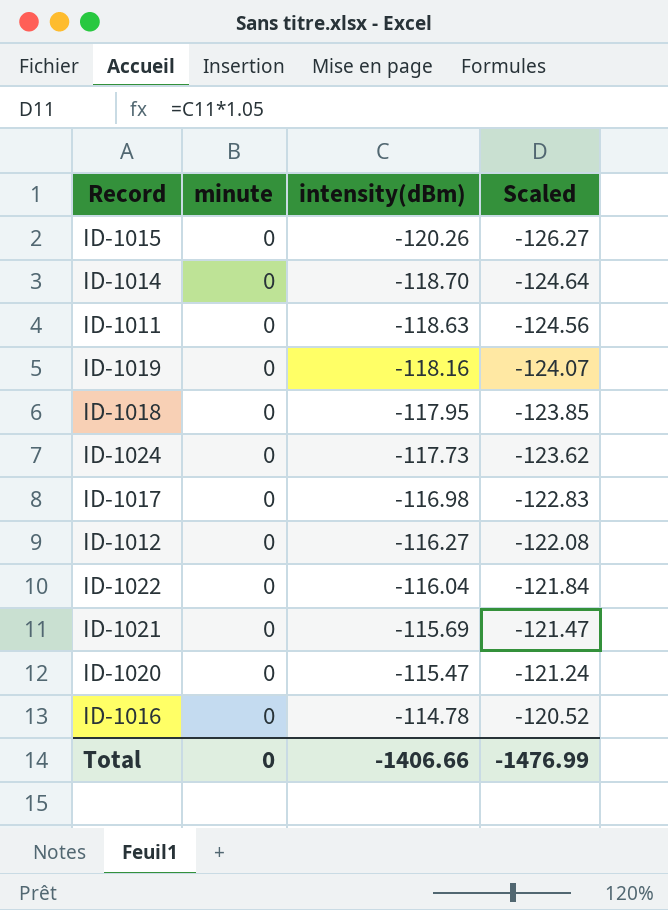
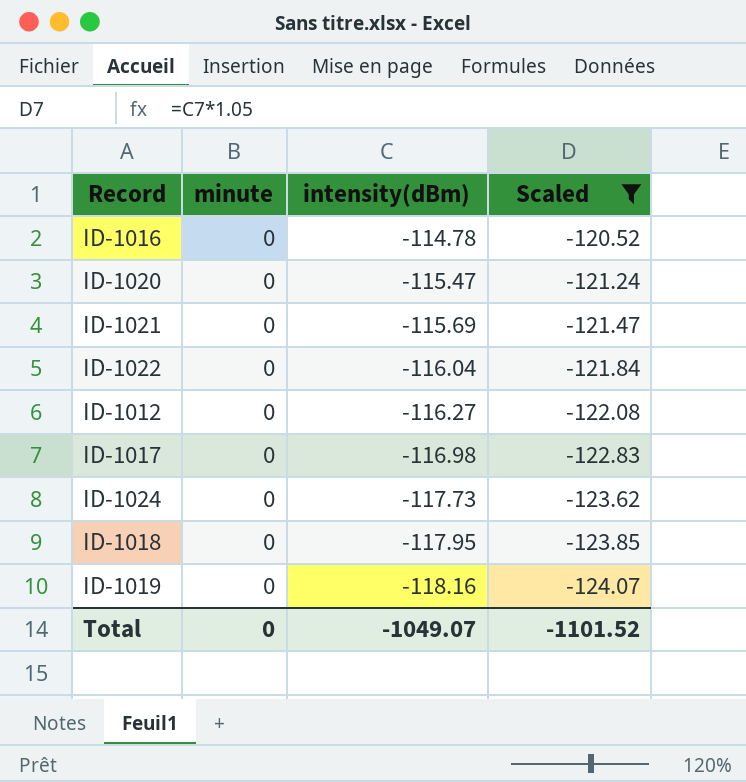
filter: none -> Scaled >= -124.07
row order: intensity(dBm) ascending -> intensity(dBm) descending
Total | intensity(dBm): -1406.66 -> -1049.07
Total | Scaled: -1476.99 -> -1101.52

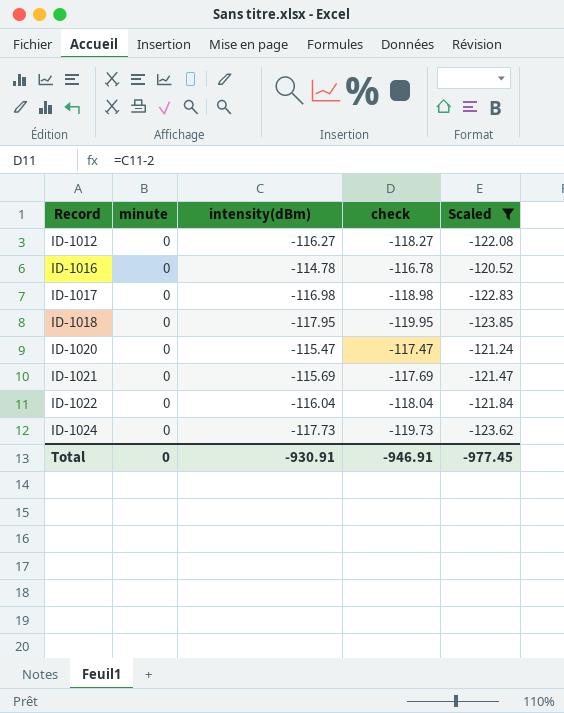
row order: intensity(dBm) descending -> Record ascending
column check | formula: none -> [intensity(dBm)] - 2
row ID-1019: 0 | -118.16 | -124.07 -> none
Total | intensity(dBm): -1049.07 -> -930.91
Total | Scaled: -1101.52 -> -977.45

